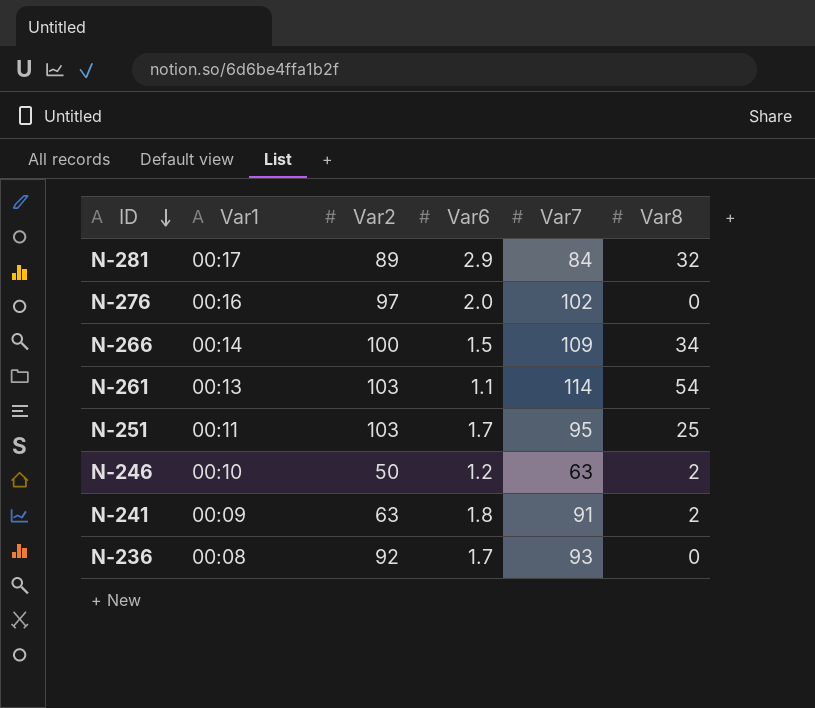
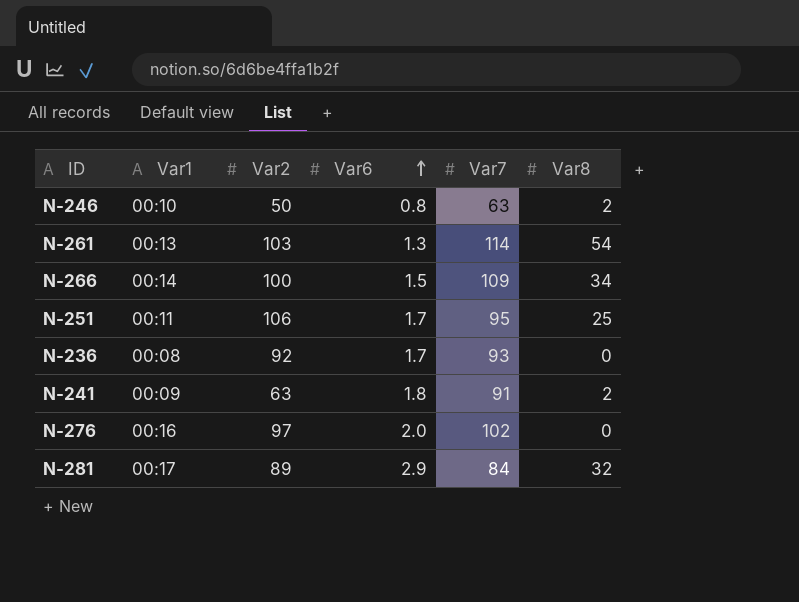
row order: ID descending -> Var6 ascending
N-246 | Var6: 1.2 -> 0.8
N-261 | Var6: 1.1 -> 1.3
N-251 | Var2: 103 -> 106

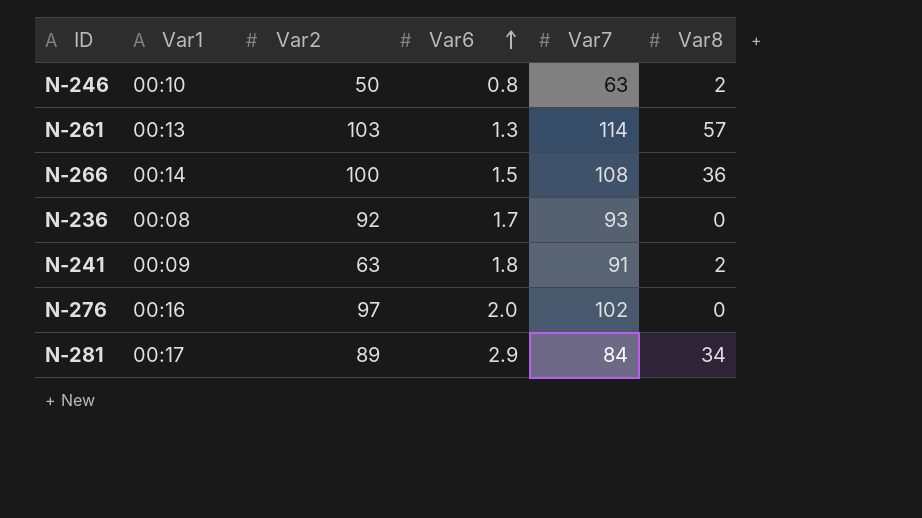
row N-251: 00:11 | 106 | 1.7 | 95 | 25 -> none
N-261 | Var8: 54 -> 57
N-266 | Var7: 109 -> 108
N-266 | Var8: 34 -> 36
N-281 | Var8: 32 -> 34

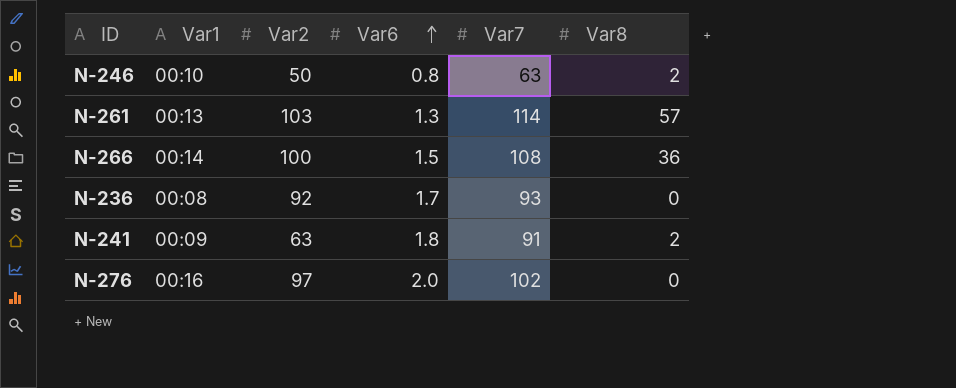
row N-281: 00:17 | 89 | 2.9 | 84 | 34 -> none

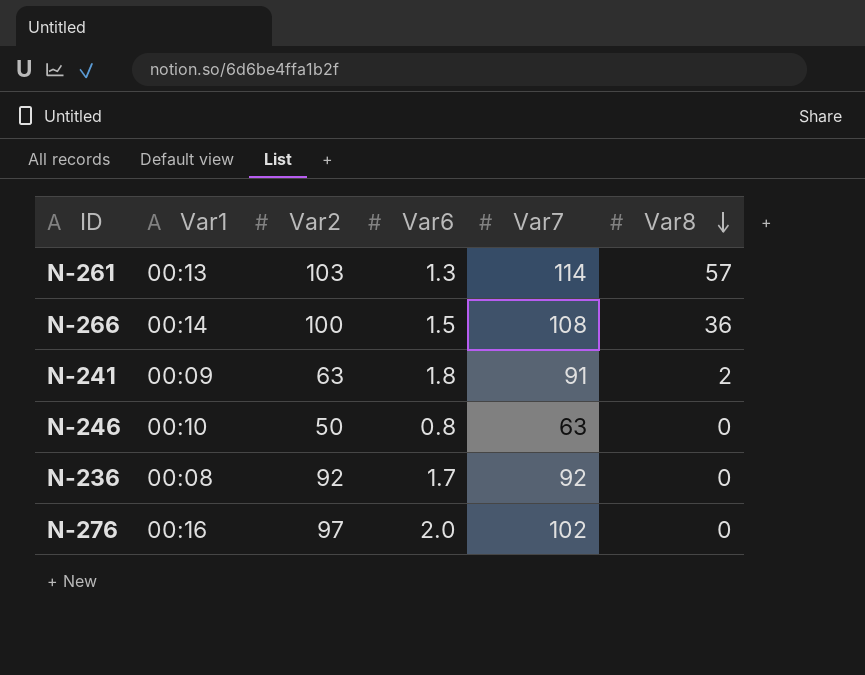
row order: Var6 ascending -> Var8 descending
N-246 | Var8: 2 -> 0
N-236 | Var7: 93 -> 92

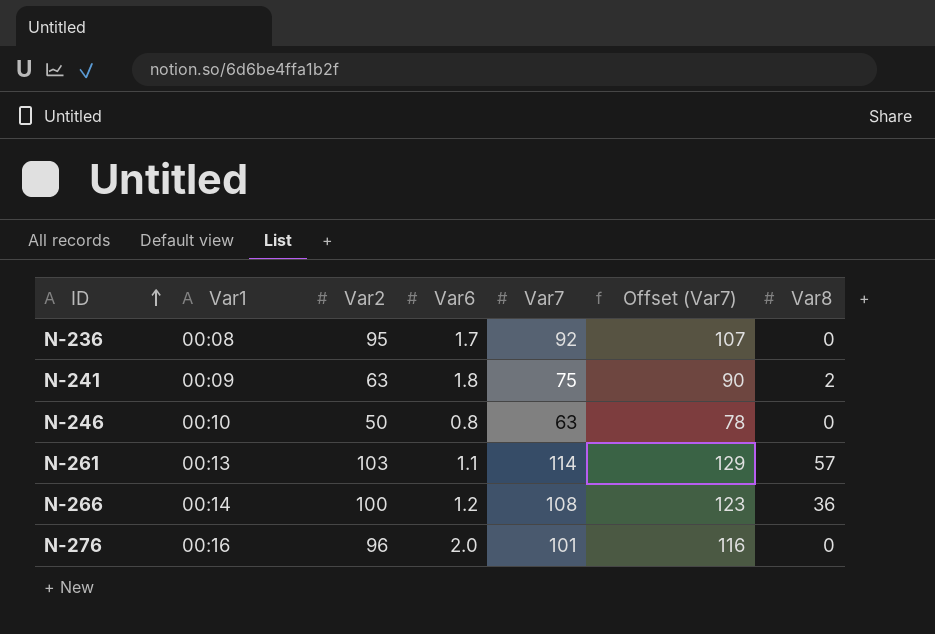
row order: Var8 descending -> ID ascending
column Offset (Var7) | formula: none -> [Var7] + 15
N-236 | Var2: 92 -> 95
N-241 | Var7: 91 -> 75
N-261 | Var6: 1.3 -> 1.1
N-266 | Var6: 1.5 -> 1.2
N-276 | Var2: 97 -> 96
N-276 | Var7: 102 -> 101

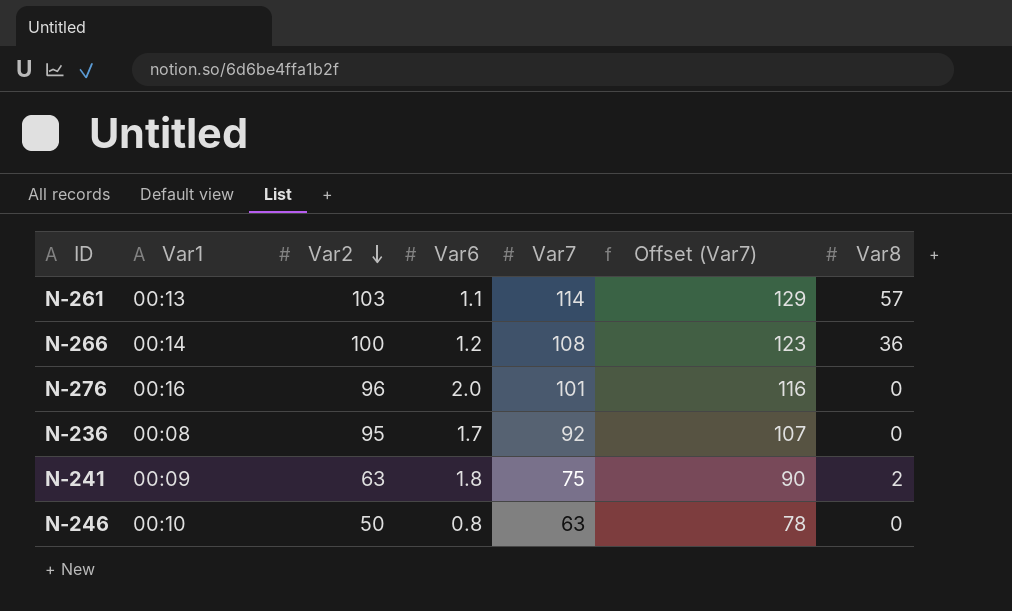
row order: ID ascending -> Var2 descending

